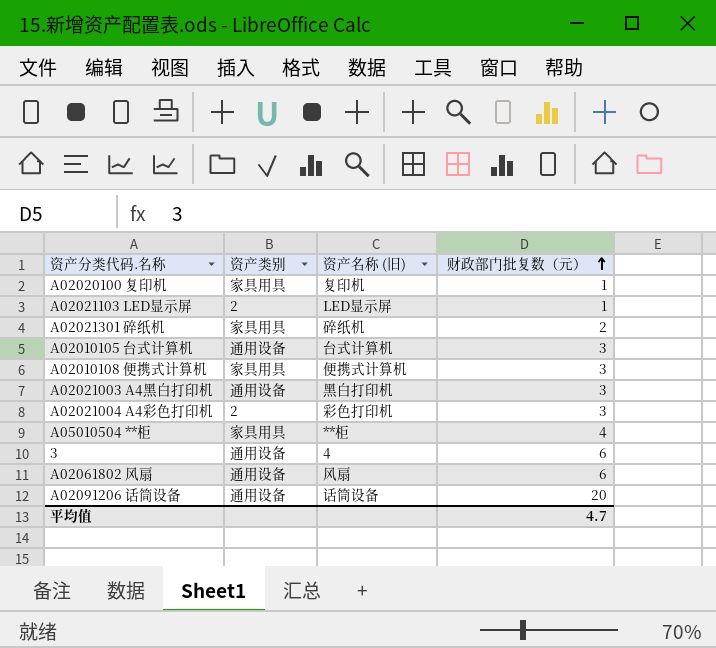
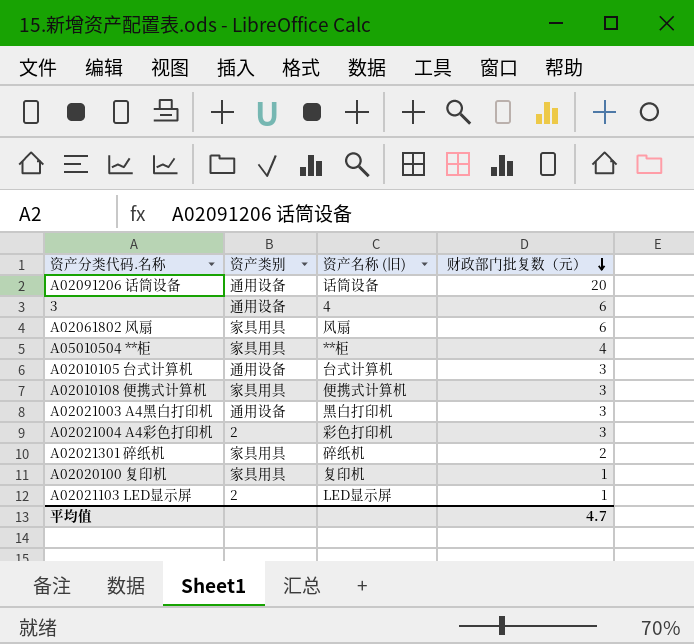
row order: 财政部门批复数（元） ascending -> 财政部门批复数（元） descending
A02061802 风扇 | 资产类别: 通用设备 -> 家具用具

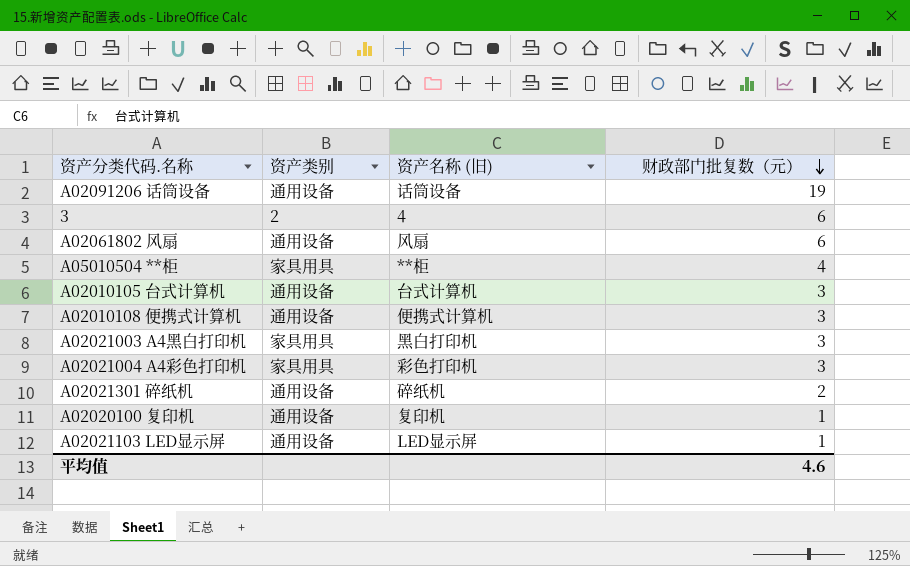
A02091206 话筒设备 | 财政部门批复数（元）: 20 -> 19
3 | 资产类别: 通用设备 -> 2
A02061802 风扇 | 资产类别: 家具用具 -> 通用设备
A02010108 便携式计算机 | 资产类别: 家具用具 -> 通用设备
A02021003 A4黑白打印机 | 资产类别: 通用设备 -> 家具用具
A02021004 A4彩色打印机 | 资产类别: 2 -> 家具用具
A02021301 碎纸机 | 资产类别: 家具用具 -> 通用设备
A02020100 复印机 | 资产类别: 家具用具 -> 通用设备
A02021103 LED显示屏 | 资产类别: 2 -> 通用设备
平均值 | 财政部门批复数（元）: 4.7 -> 4.6

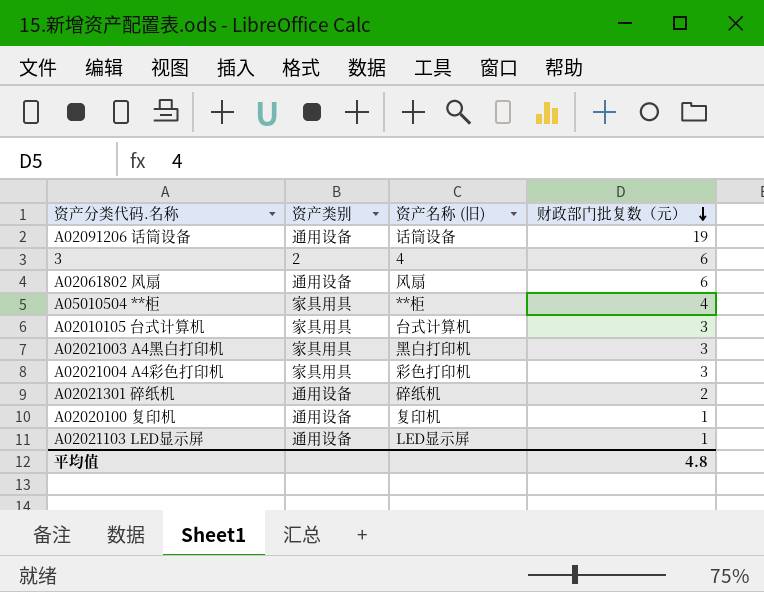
row A02010108 便携式计算机: 通用设备 | 便携式计算机 | 3 -> none
A02010105 台式计算机 | 资产类别: 通用设备 -> 家具用具
平均值 | 财政部门批复数（元）: 4.6 -> 4.8

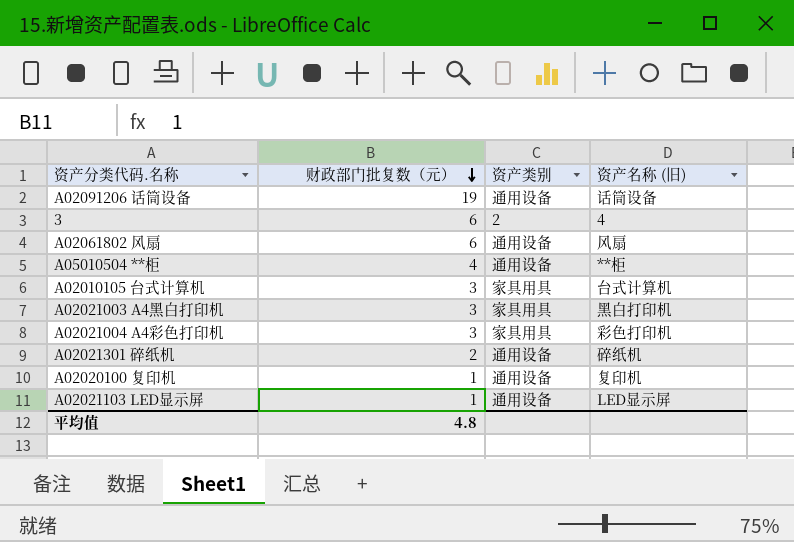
column 财政部门批复数（元） | position: 4 -> 2
A05010504 **柜 | 资产类别: 家具用具 -> 通用设备

